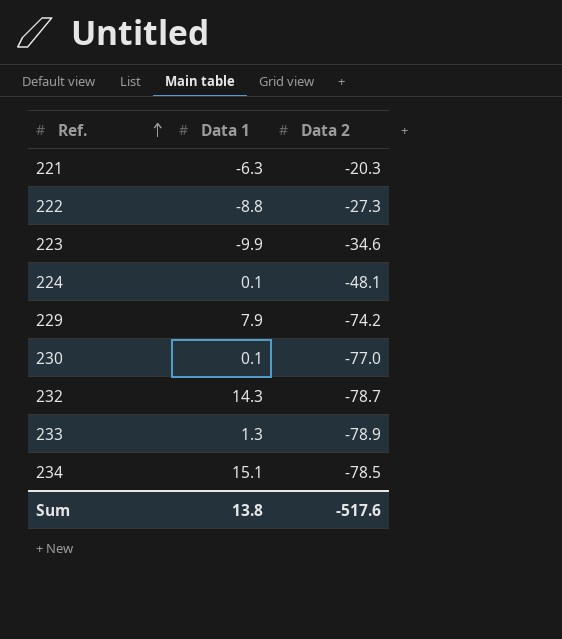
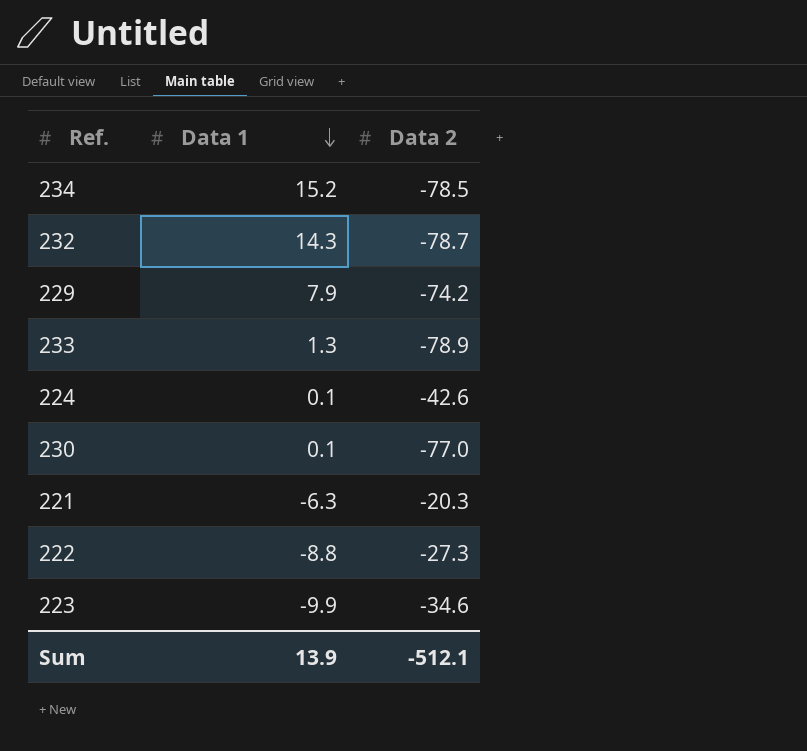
row order: Ref. ascending -> Data 1 descending
234 | Data 1: 15.1 -> 15.2
224 | Data 2: -48.1 -> -42.6
Sum | Data 1: 13.8 -> 13.9
Sum | Data 2: -517.6 -> -512.1

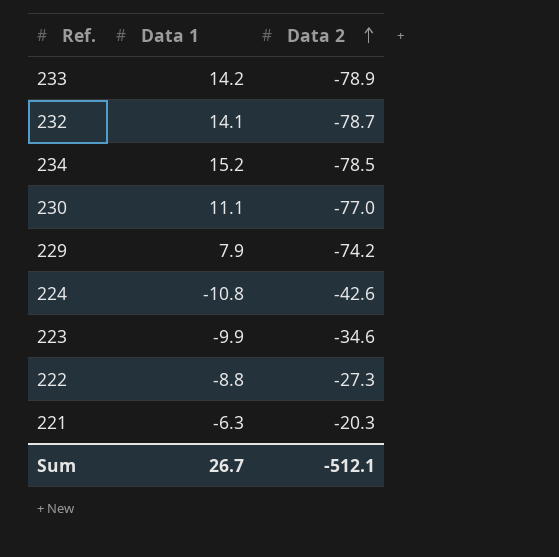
row order: Data 1 descending -> Data 2 ascending
233 | Data 1: 1.3 -> 14.2
232 | Data 1: 14.3 -> 14.1
230 | Data 1: 0.1 -> 11.1
224 | Data 1: 0.1 -> -10.8
Sum | Data 1: 13.9 -> 26.7

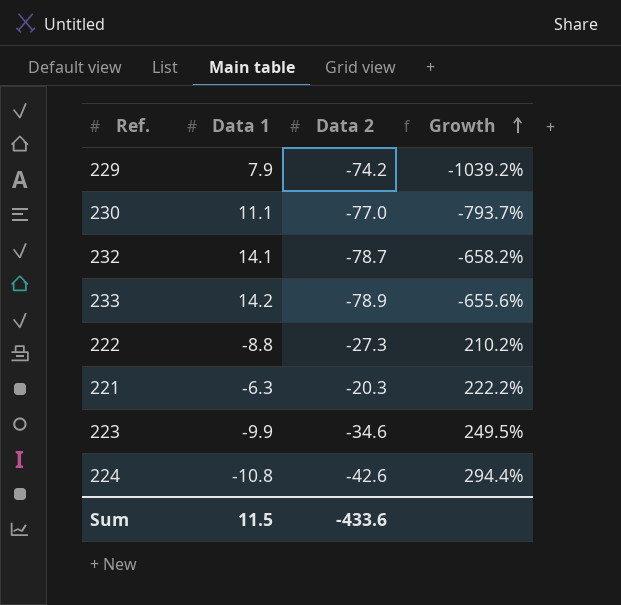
row order: Data 2 ascending -> Growth ascending
column Growth | formula: none -> ([Data 2] - [Data 1]) / [Data 1]
row 234: 15.2 | -78.5 -> none
Sum | Data 1: 26.7 -> 11.5
Sum | Data 2: -512.1 -> -433.6

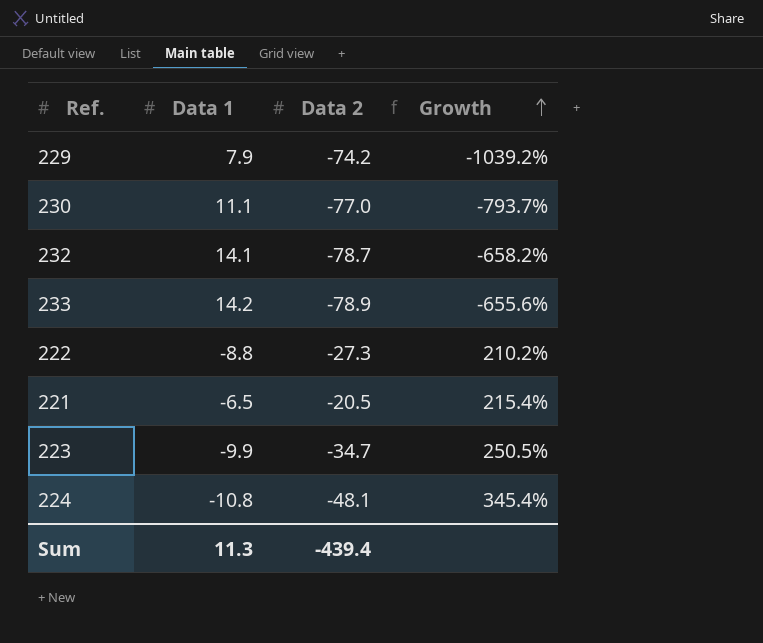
221 | Data 1: -6.3 -> -6.5
221 | Data 2: -20.3 -> -20.5
221 | Growth: 222.2% -> 215.4%
223 | Data 2: -34.6 -> -34.7
223 | Growth: 249.5% -> 250.5%
224 | Data 2: -42.6 -> -48.1
224 | Growth: 294.4% -> 345.4%
Sum | Data 1: 11.5 -> 11.3
Sum | Data 2: -433.6 -> -439.4

